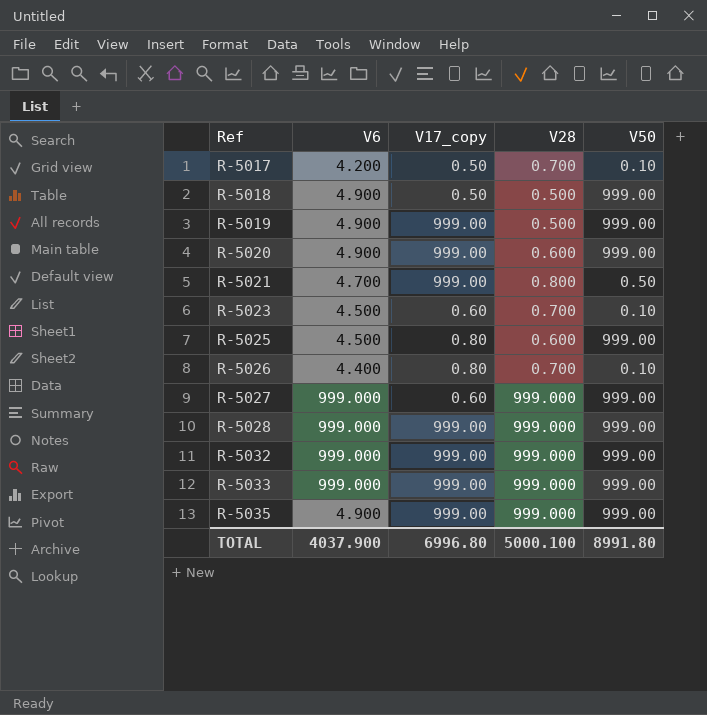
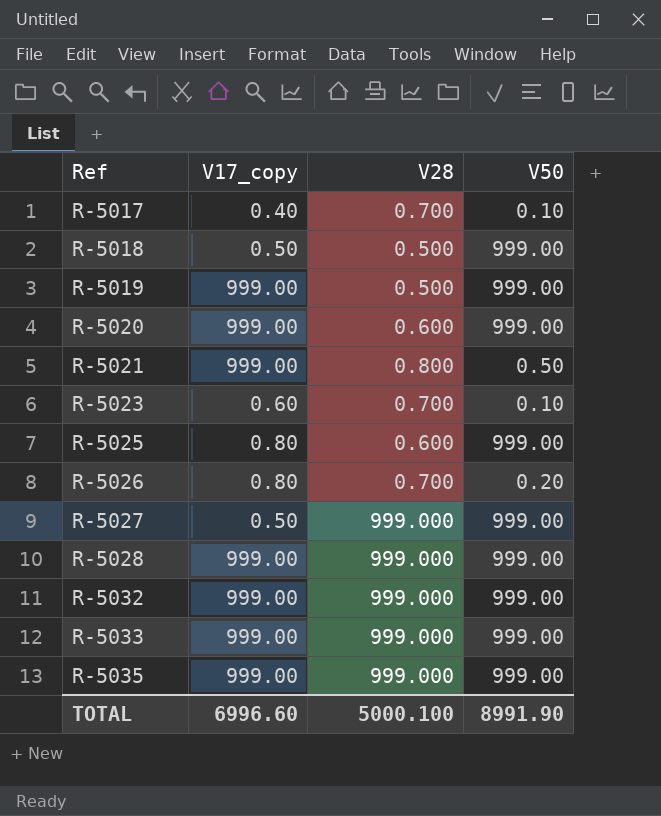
column V6 | position: 2 -> none
R-5017 | V17_copy: 0.50 -> 0.40
R-5026 | V50: 0.10 -> 0.20
R-5027 | V17_copy: 0.60 -> 0.50
TOTAL | V17_copy: 6996.80 -> 6996.60
TOTAL | V50: 8991.80 -> 8991.90

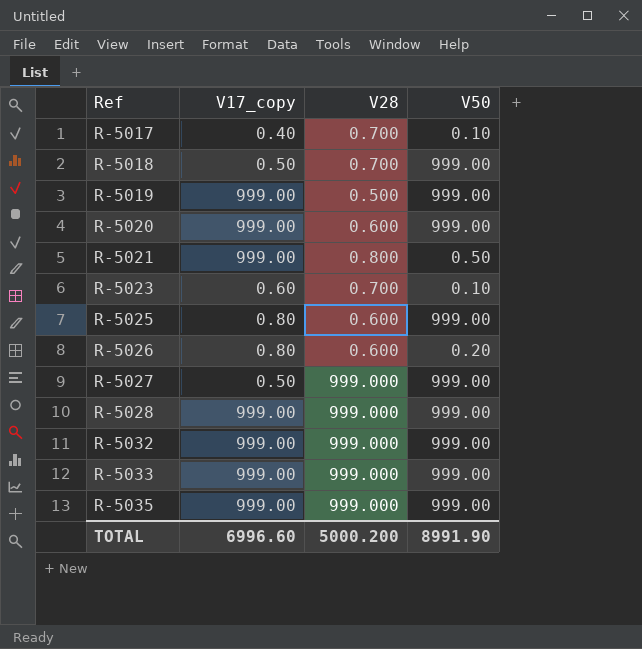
R-5018 | V28: 0.500 -> 0.700
R-5026 | V28: 0.700 -> 0.600
TOTAL | V28: 5000.100 -> 5000.200

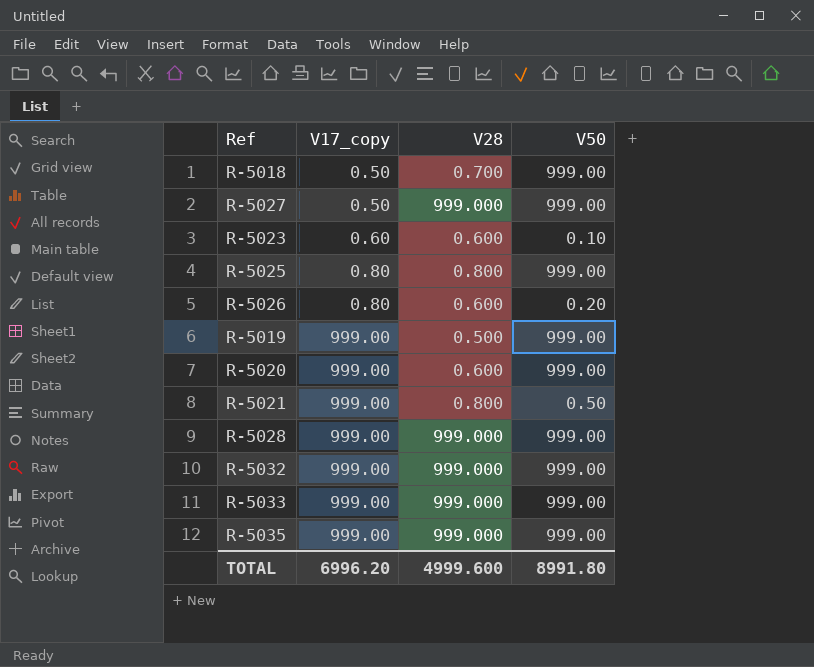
row order: Ref ascending -> V17_copy ascending
row R-5017: 0.40 | 0.700 | 0.10 -> none
R-5023 | V28: 0.700 -> 0.600
R-5025 | V28: 0.600 -> 0.800
TOTAL | V17_copy: 6996.60 -> 6996.20
TOTAL | V28: 5000.200 -> 4999.600
TOTAL | V50: 8991.90 -> 8991.80

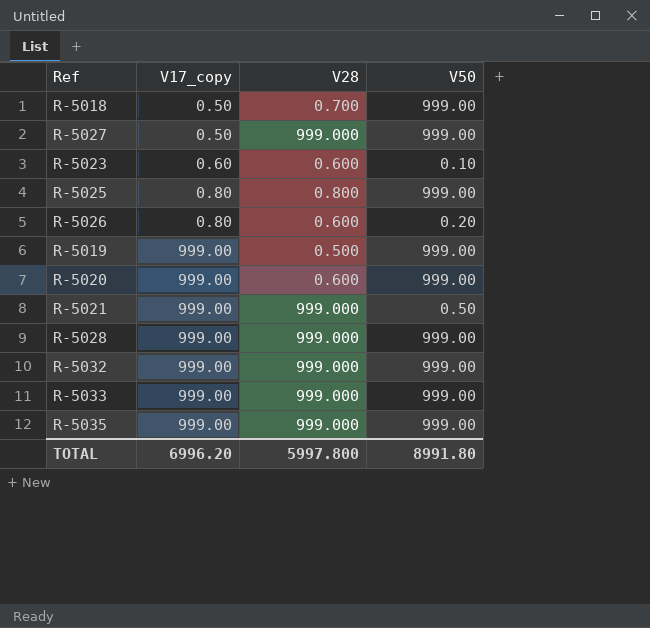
R-5021 | V28: 0.800 -> 999.000
TOTAL | V28: 4999.600 -> 5997.800

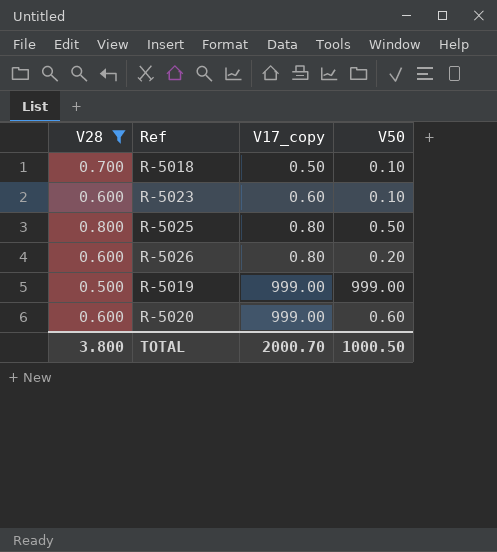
filter: none -> V28 != 999.000
column V28 | position: 3 -> 1
R-5018 | V50: 999.00 -> 0.10
R-5025 | V50: 999.00 -> 0.50
R-5020 | V50: 999.00 -> 0.60
TOTAL | V28: 5997.800 -> 3.800
TOTAL | V17_copy: 6996.20 -> 2000.70
TOTAL | V50: 8991.80 -> 1000.50

